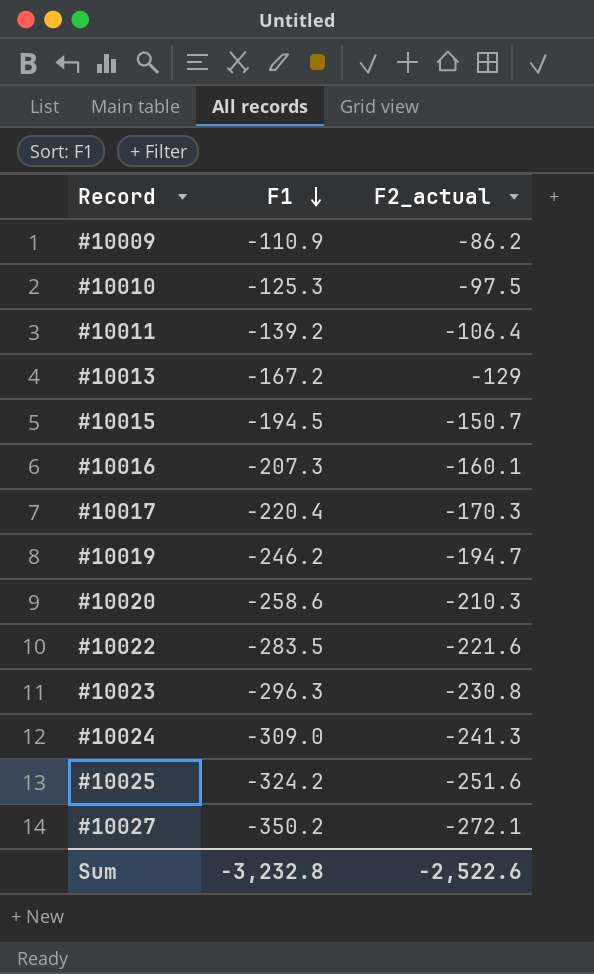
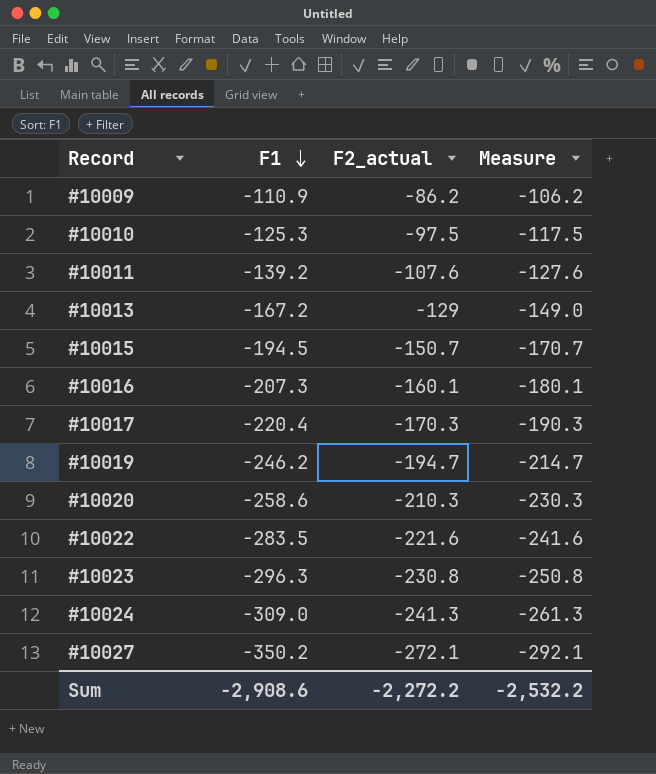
column Measure | formula: none -> [F2_actual] - 20
row #10025: -324.2 | -251.6 -> none
#10011 | F2_actual: -106.4 -> -107.6
Sum | F1: -3,232.8 -> -2,908.6
Sum | F2_actual: -2,522.6 -> -2,272.2

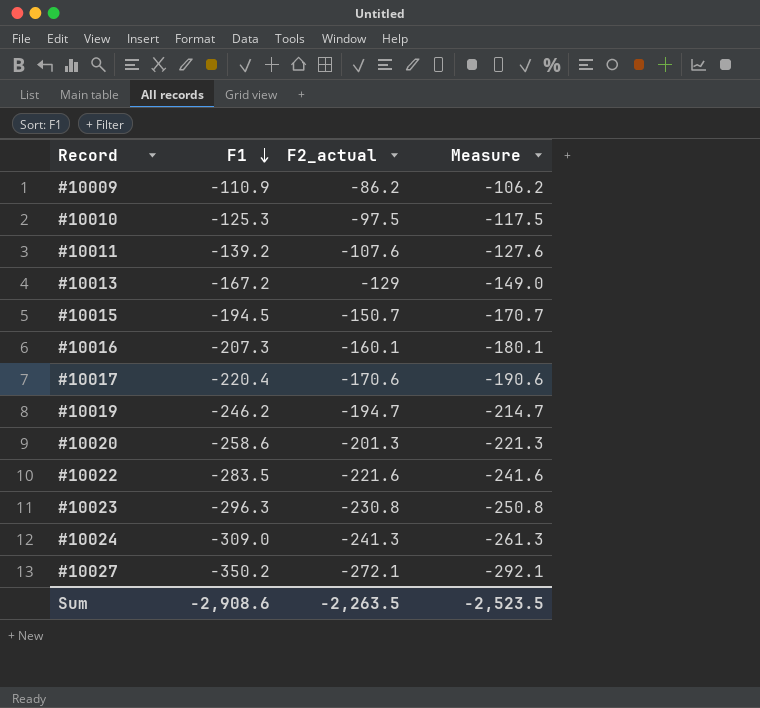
#10017 | F2_actual: -170.3 -> -170.6
#10017 | Measure: -190.3 -> -190.6
#10020 | F2_actual: -210.3 -> -201.3
#10020 | Measure: -230.3 -> -221.3
Sum | F2_actual: -2,272.2 -> -2,263.5
Sum | Measure: -2,532.2 -> -2,523.5

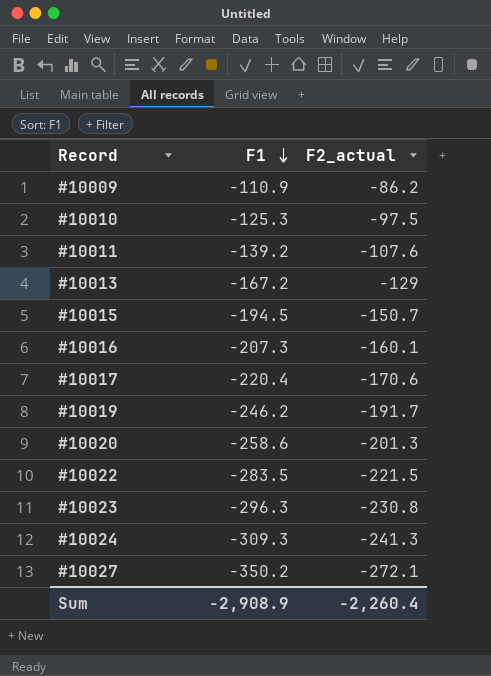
column Measure | formula: [F2_actual] - 20 -> none
#10019 | F2_actual: -194.7 -> -191.7
#10022 | F2_actual: -221.6 -> -221.5
#10024 | F1: -309.0 -> -309.3
Sum | F1: -2,908.6 -> -2,908.9
Sum | F2_actual: -2,263.5 -> -2,260.4

